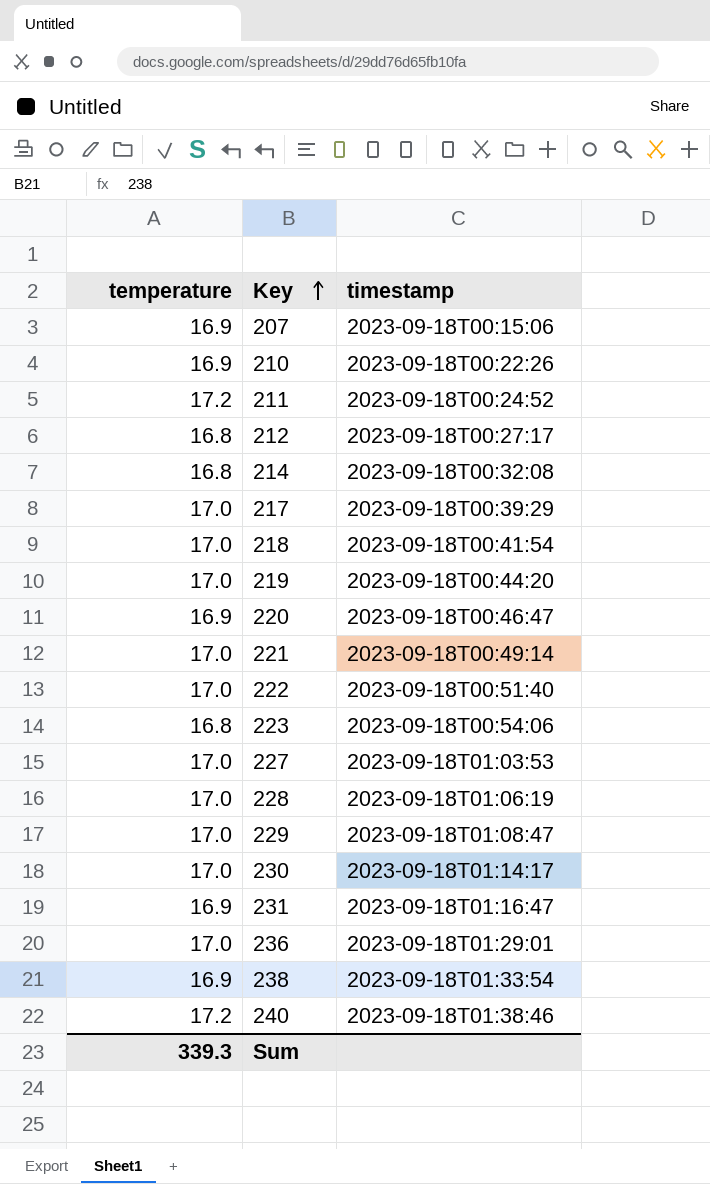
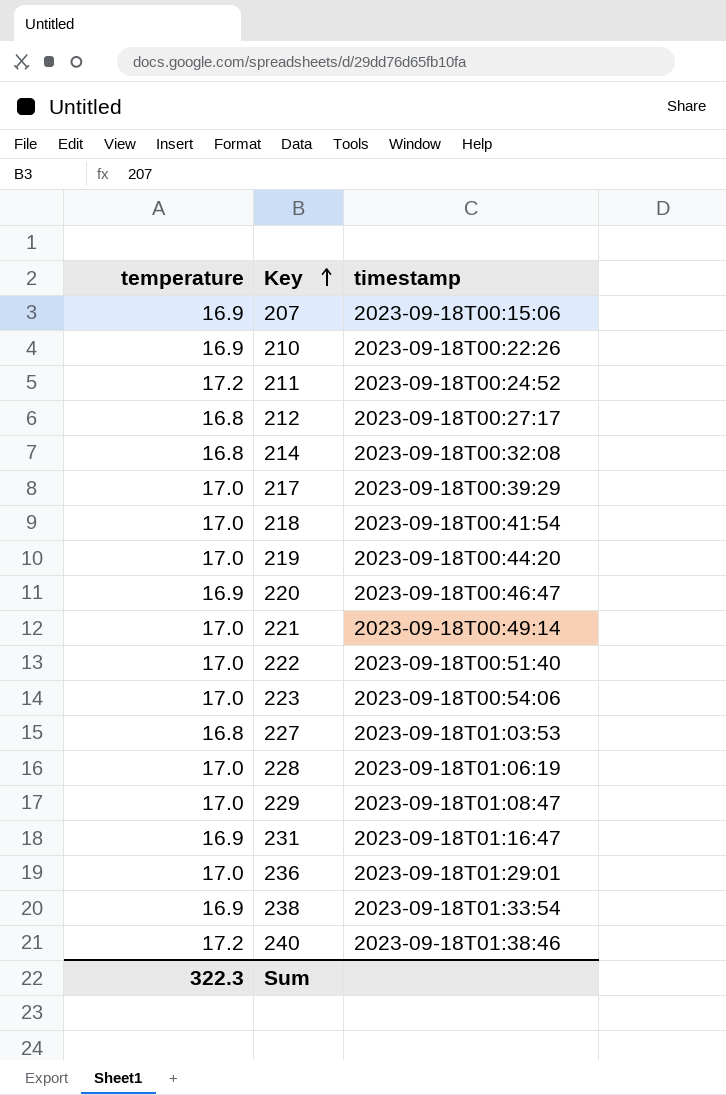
row 230: 17.0 | 2023-09-18T01:14:17 -> none
223 | temperature: 16.8 -> 17.0
227 | temperature: 17.0 -> 16.8
Sum | temperature: 339.3 -> 322.3

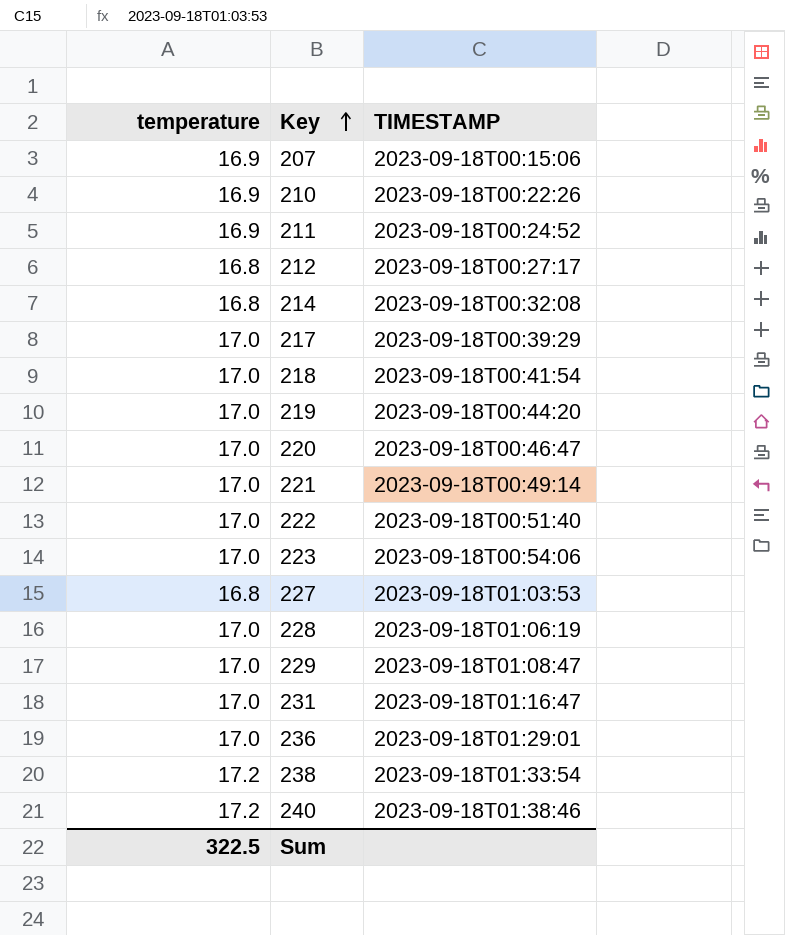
column name: timestamp -> TIMESTAMP
211 | temperature: 17.2 -> 16.9
220 | temperature: 16.9 -> 17.0
231 | temperature: 16.9 -> 17.0
238 | temperature: 16.9 -> 17.2
Sum | temperature: 322.3 -> 322.5

